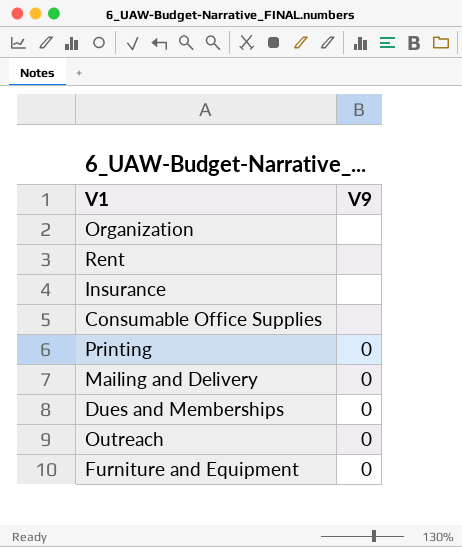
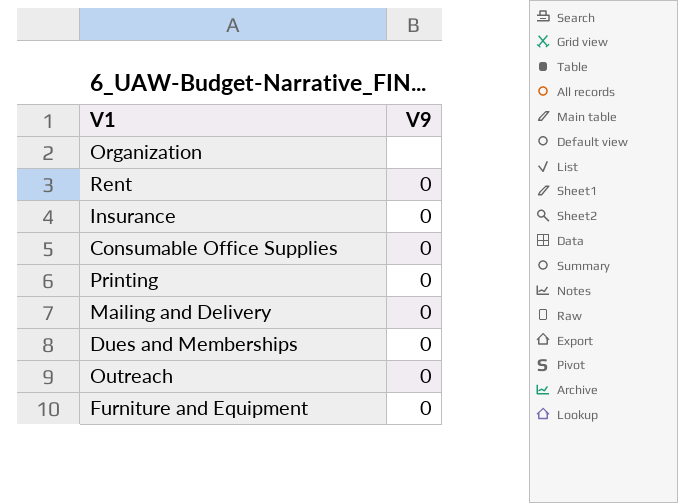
Rent | V9: none -> 0
Insurance | V9: none -> 0
Consumable Office Supplies | V9: none -> 0

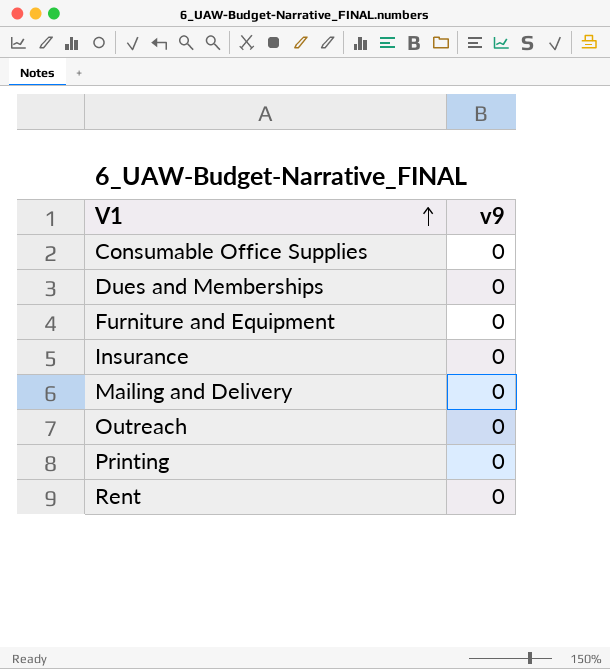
row order: none -> V1 ascending
column name: V9 -> v9
row Organization: none -> none

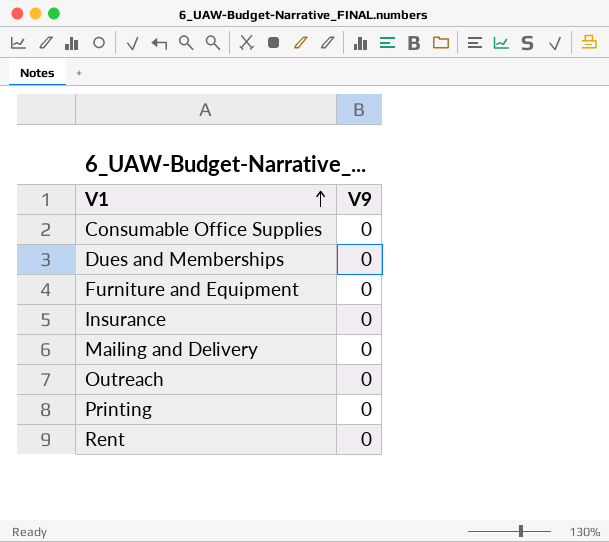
column name: v9 -> V9

